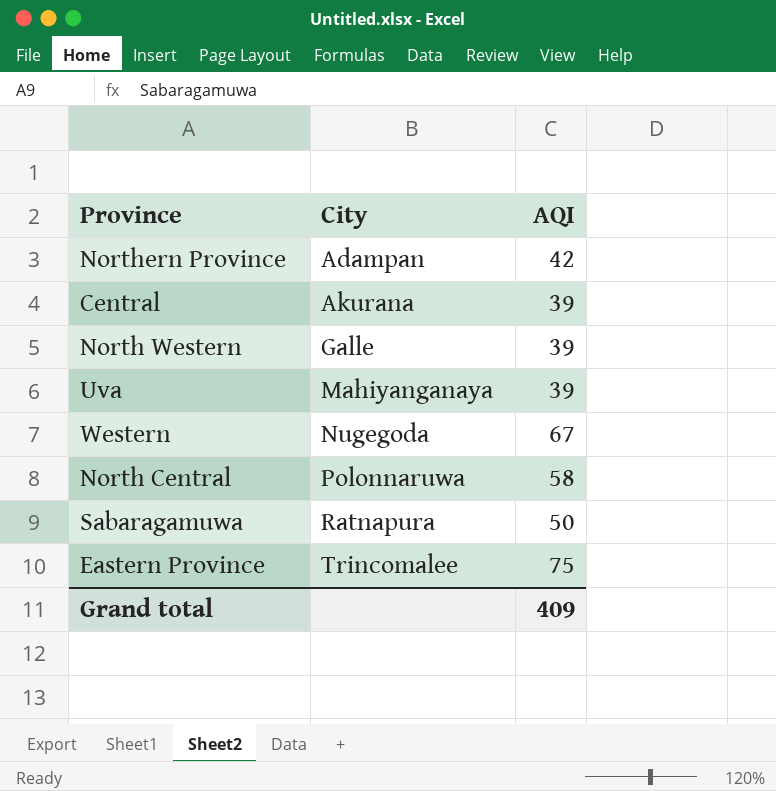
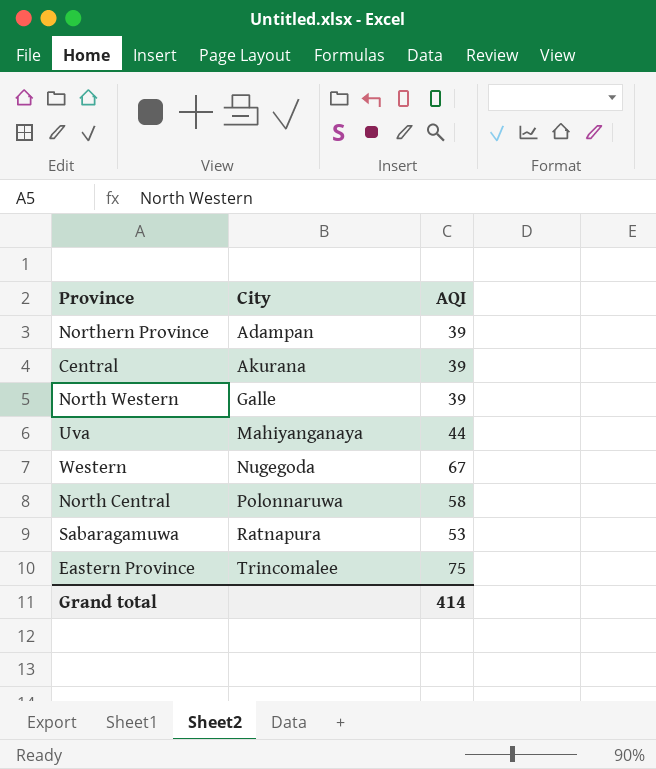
Northern Province | AQI: 42 -> 39
Uva | AQI: 39 -> 44
Sabaragamuwa | AQI: 50 -> 53
Grand total | AQI: 409 -> 414

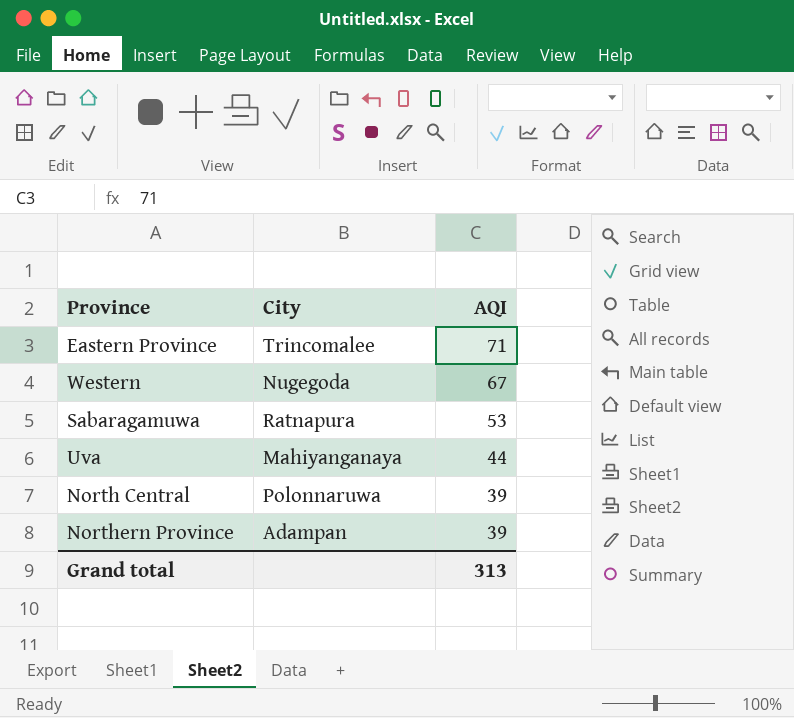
row order: City ascending -> AQI descending
row Central: Akurana | 39 -> none
row North Western: Galle | 39 -> none
Eastern Province | AQI: 75 -> 71
North Central | AQI: 58 -> 39
Grand total | AQI: 414 -> 313

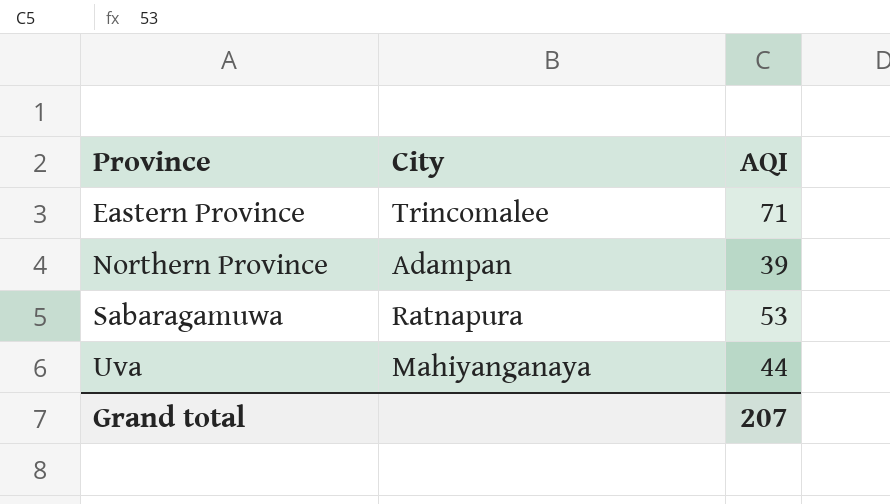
row order: AQI descending -> Province ascending
row Western: Nugegoda | 67 -> none
row North Central: Polonnaruwa | 39 -> none
Grand total | AQI: 313 -> 207

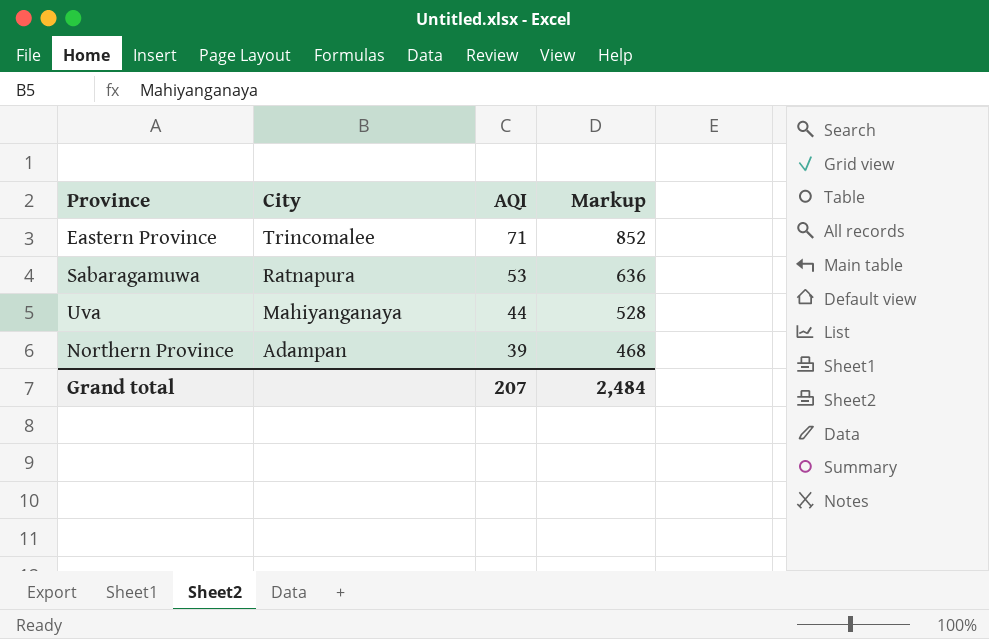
row order: Province ascending -> City descending
column Markup | formula: none -> [AQI] * 12

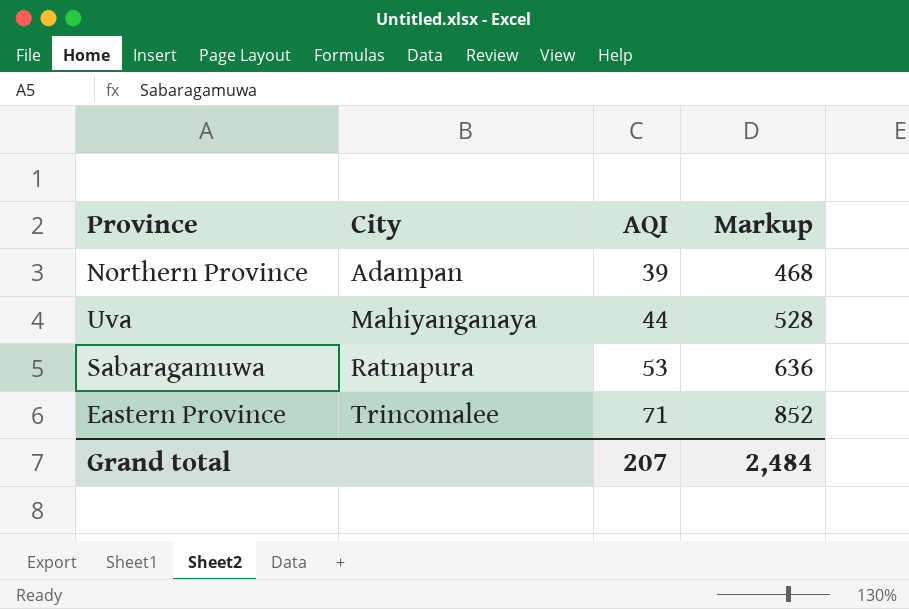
row order: City descending -> City ascending

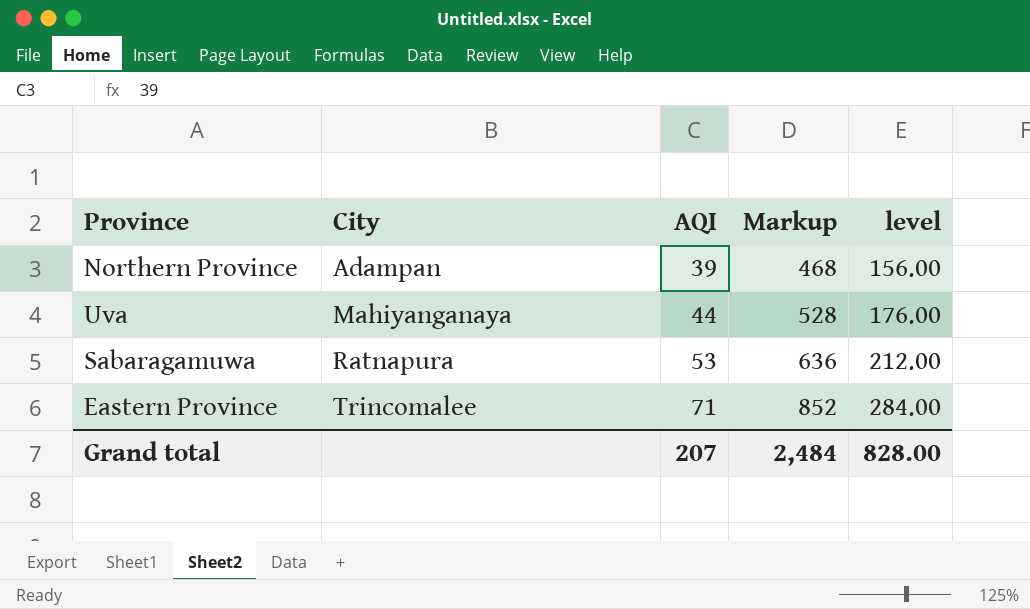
column level | formula: none -> [AQI] * 4

